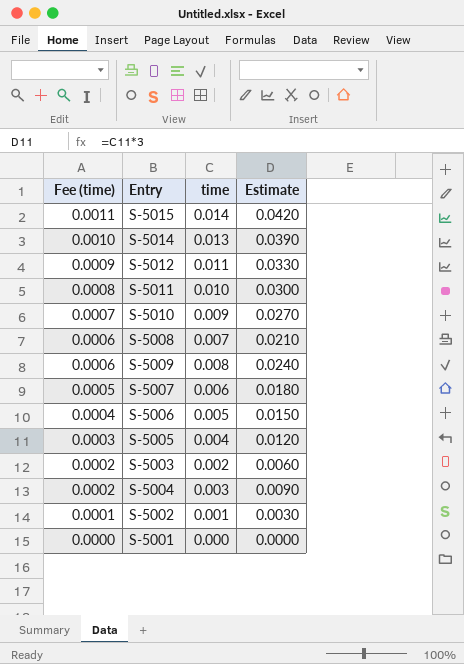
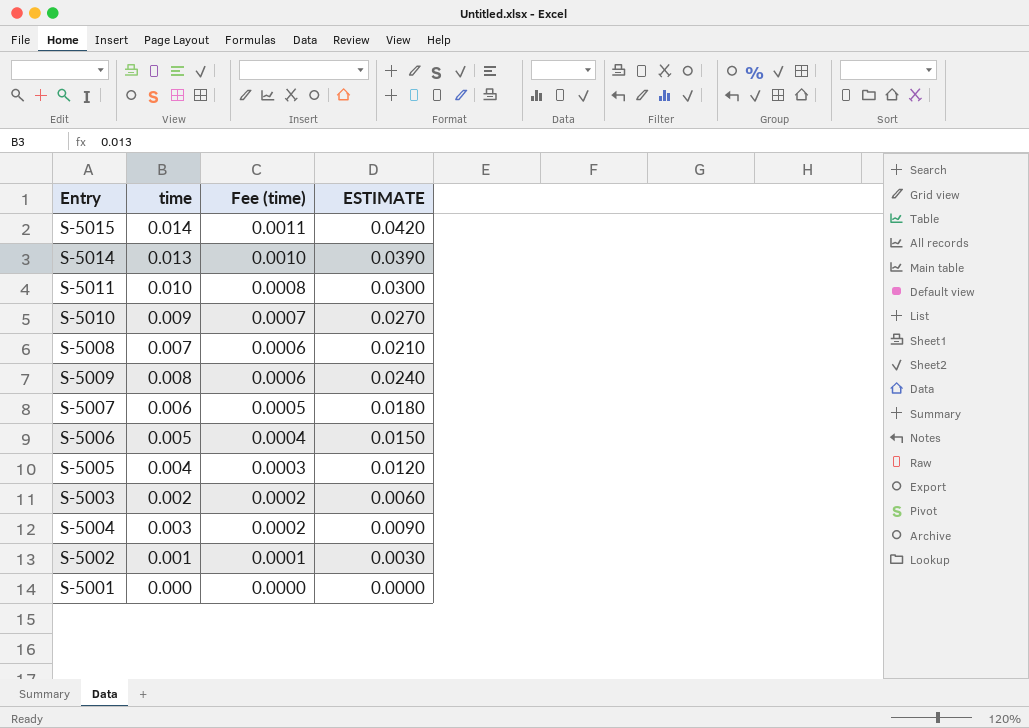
column Fee (time) | position: 1 -> 3
column name: Estimate -> ESTIMATE
row S-5012: 0.0009 | 0.011 | 0.0330 -> none

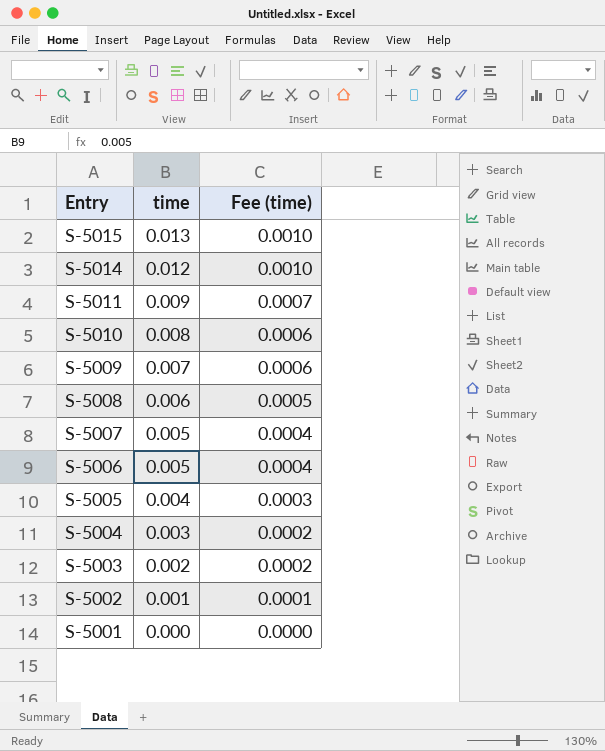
row order: Fee (time) descending -> Entry descending
column ESTIMATE | formula: [time] * 3 -> none
S-5015 | time: 0.014 -> 0.013
S-5015 | Fee (time): 0.0011 -> 0.0010
S-5014 | time: 0.013 -> 0.012
S-5011 | time: 0.010 -> 0.009
S-5011 | Fee (time): 0.0008 -> 0.0007
S-5010 | time: 0.009 -> 0.008
S-5010 | Fee (time): 0.0007 -> 0.0006
S-5009 | time: 0.008 -> 0.007
S-5008 | time: 0.007 -> 0.006
S-5008 | Fee (time): 0.0006 -> 0.0005
S-5007 | time: 0.006 -> 0.005
S-5007 | Fee (time): 0.0005 -> 0.0004

